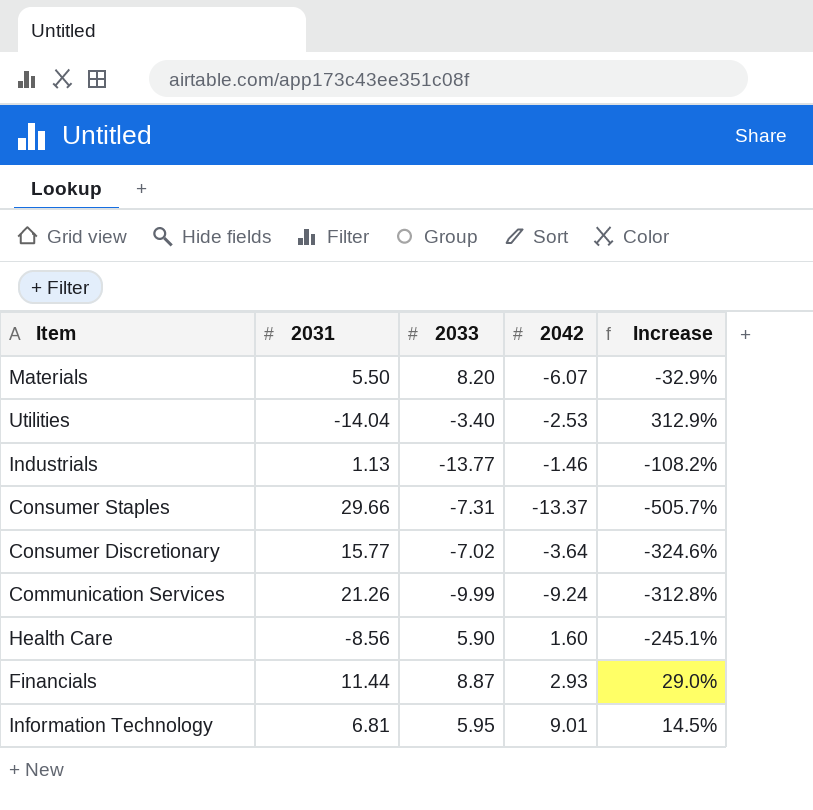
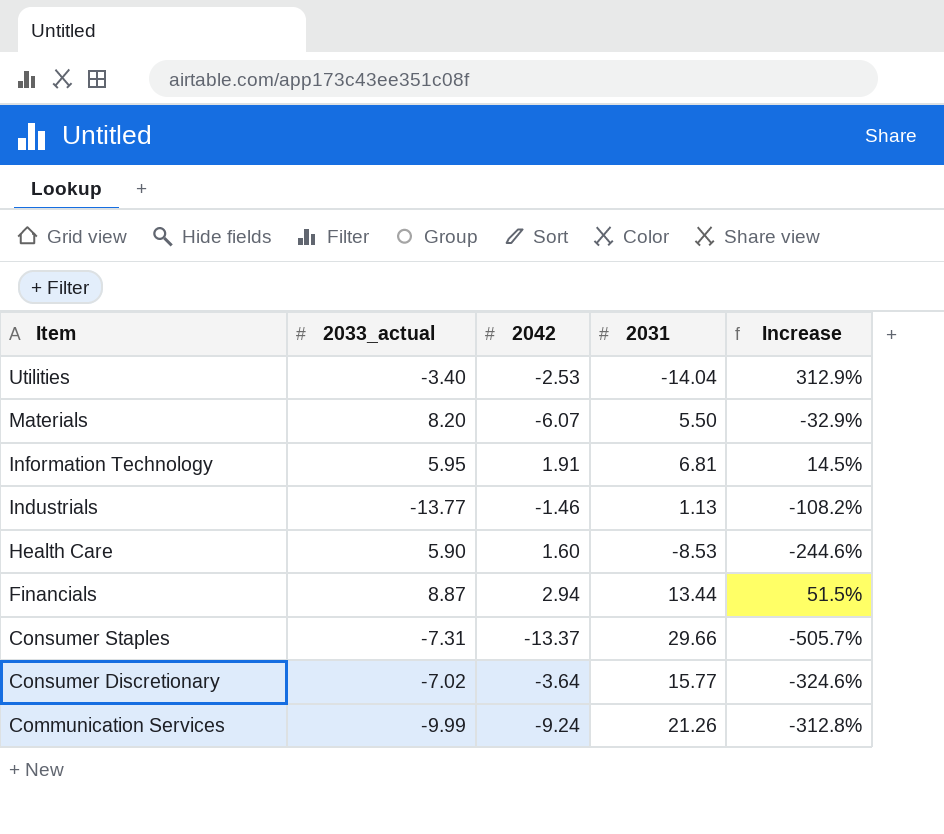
row order: none -> Item descending
column name: 2033 -> 2033_actual
column 2031 | position: 2 -> 4
Information Technology | 2042: 9.01 -> 1.91
Health Care | 2031: -8.56 -> -8.53
Health Care | Increase: -245.1% -> -244.6%
Financials | 2042: 2.93 -> 2.94
Financials | 2031: 11.44 -> 13.44
Financials | Increase: 29.0% -> 51.5%

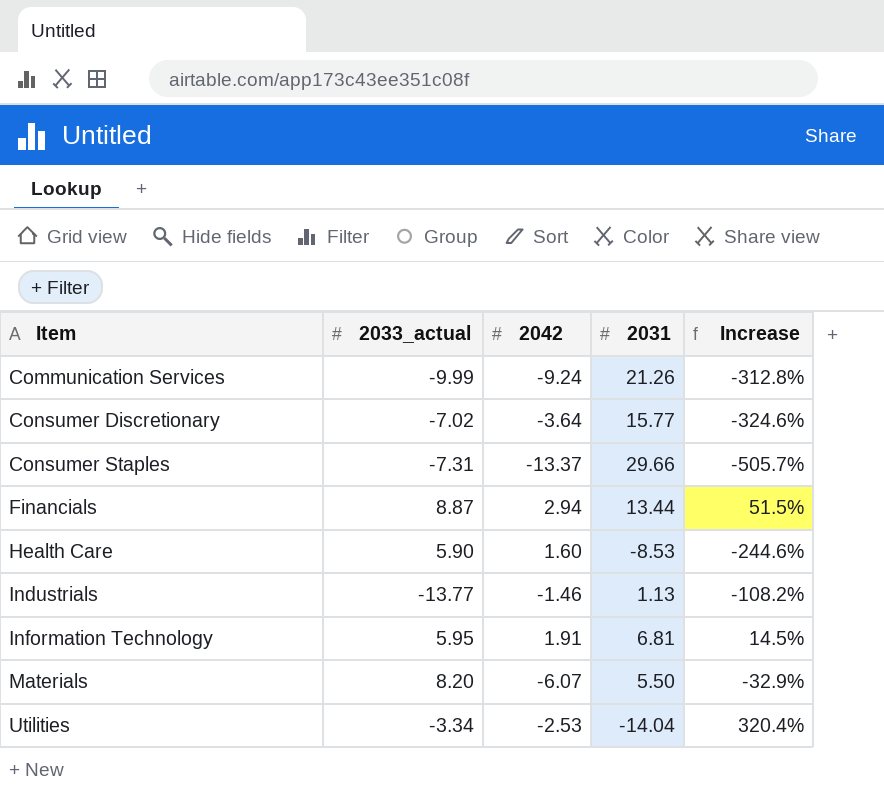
row order: Item descending -> Item ascending
Utilities | 2033_actual: -3.40 -> -3.34
Utilities | Increase: 312.9% -> 320.4%

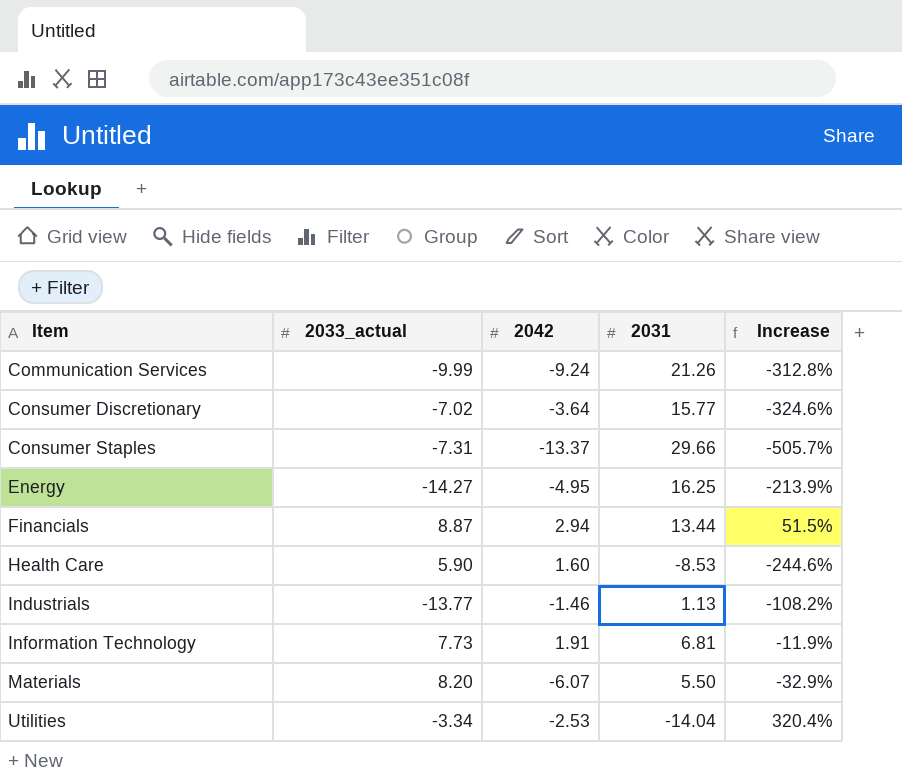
row Energy: none -> -14.27 | -4.95 | 16.25 | -213.9%
Information Technology | 2033_actual: 5.95 -> 7.73
Information Technology | Increase: 14.5% -> -11.9%

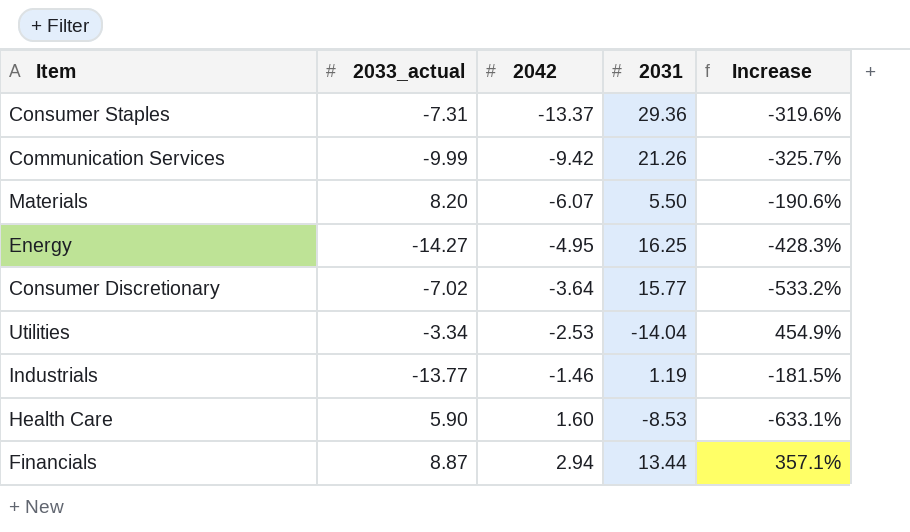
row order: Item ascending -> 2042 ascending
column Increase | formula: ([2031] - [2033_actual]) / [2033_actual] -> ([2031] - [2042]) / [2042]
row Information Technology: 7.73 | 1.91 | 6.81 | -11.9% -> none
Consumer Staples | 2031: 29.66 -> 29.36
Communication Services | 2042: -9.24 -> -9.42
Industrials | 2031: 1.13 -> 1.19

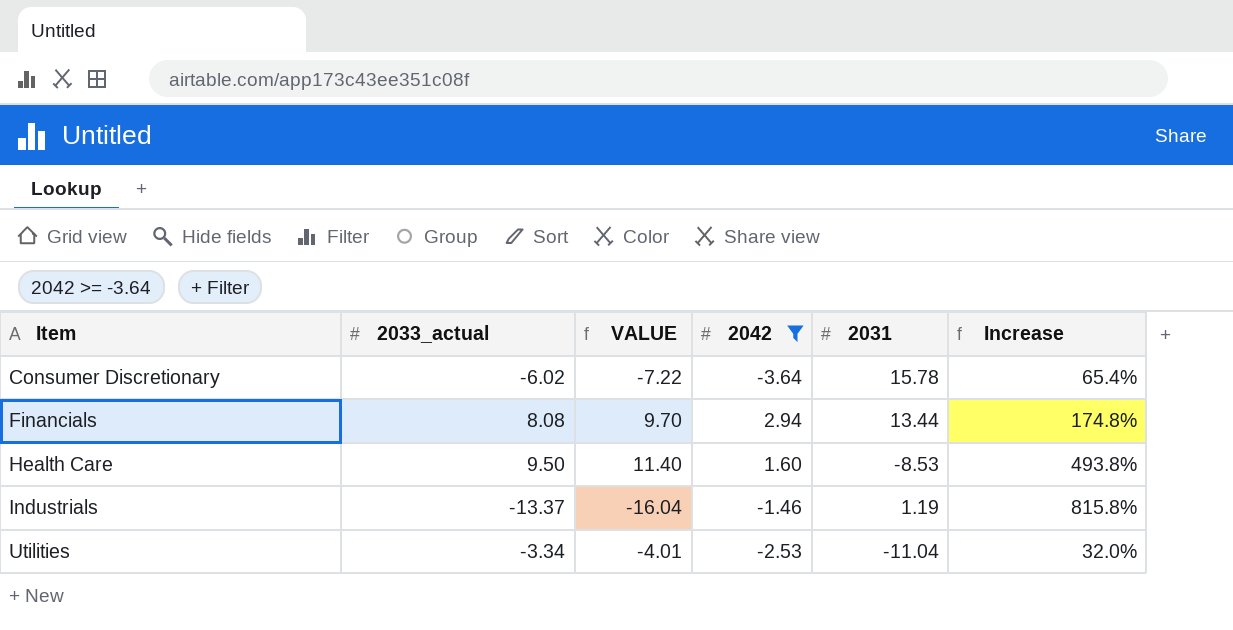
filter: none -> 2042 >= -3.64
row order: 2042 ascending -> Item ascending
column VALUE | formula: none -> [2033_actual] * 1.2
column Increase | formula: ([2031] - [2042]) / [2042] -> ([2033_actual] - [2042]) / [2042]
Consumer Discretionary | 2033_actual: -7.02 -> -6.02
Consumer Discretionary | 2031: 15.77 -> 15.78
Financials | 2033_actual: 8.87 -> 8.08
Health Care | 2033_actual: 5.90 -> 9.50
Industrials | 2033_actual: -13.77 -> -13.37
Utilities | 2031: -14.04 -> -11.04

